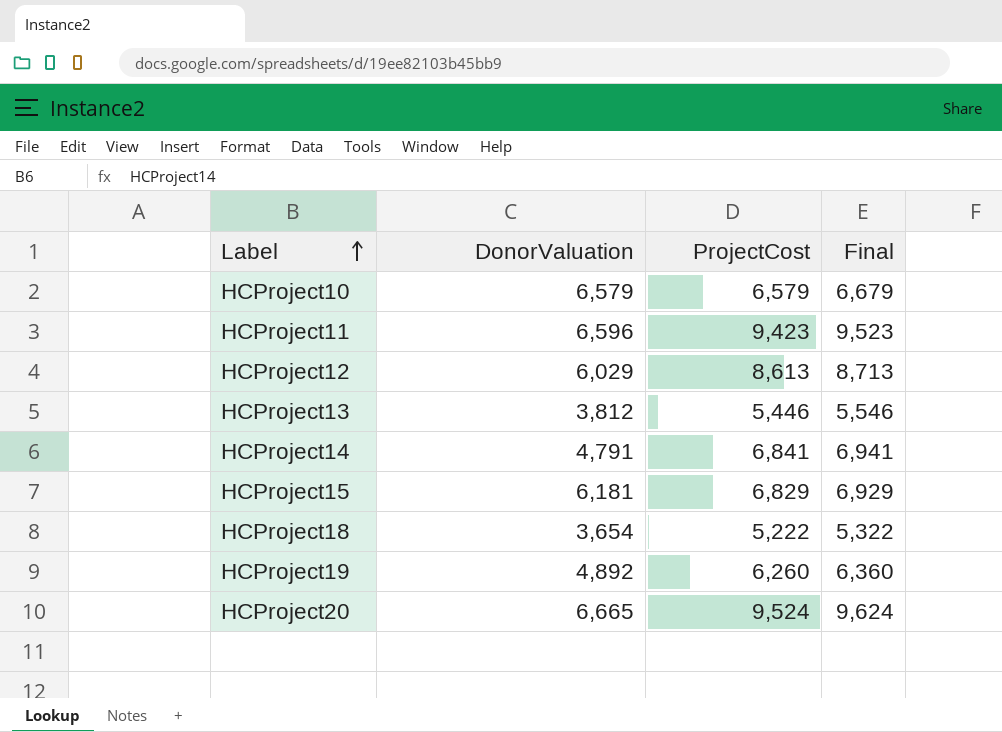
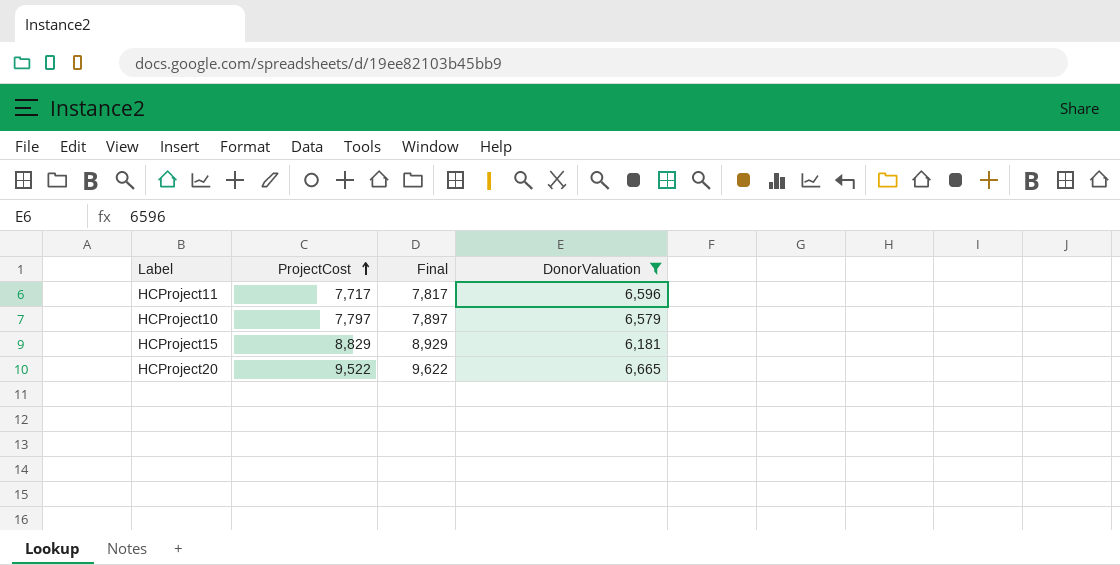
filter: none -> DonorValuation >= 6,181
row order: Label ascending -> ProjectCost ascending
column DonorValuation | position: 2 -> 4
HCProject11 | ProjectCost: 9,423 -> 7,717
HCProject11 | Final: 9,523 -> 7,817
HCProject10 | ProjectCost: 6,579 -> 7,797
HCProject10 | Final: 6,679 -> 7,897
HCProject15 | ProjectCost: 6,829 -> 8,829
HCProject15 | Final: 6,929 -> 8,929
HCProject20 | ProjectCost: 9,524 -> 9,522
HCProject20 | Final: 9,624 -> 9,622

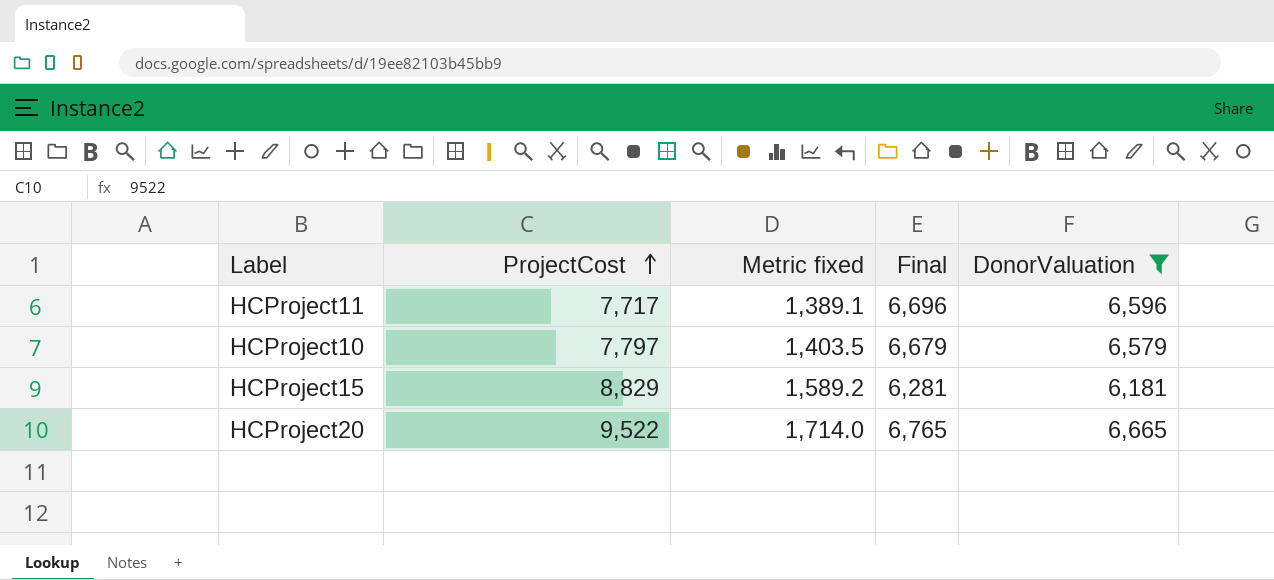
column Metric fixed | formula: none -> [ProjectCost] * 0.18
column Final | formula: [ProjectCost] + 100 -> [DonorValuation] + 100

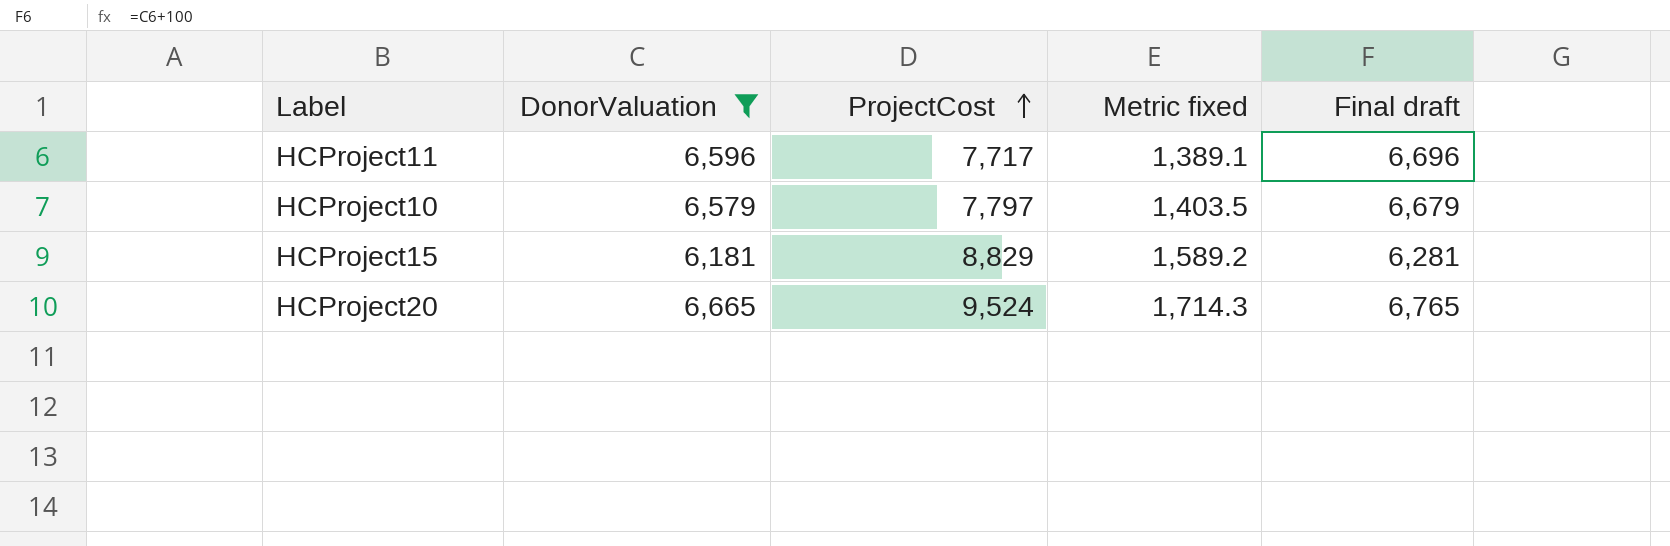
column DonorValuation | position: 5 -> 2
column name: Final -> Final draft
HCProject20 | ProjectCost: 9,522 -> 9,524
HCProject20 | Metric fixed: 1,714.0 -> 1,714.3

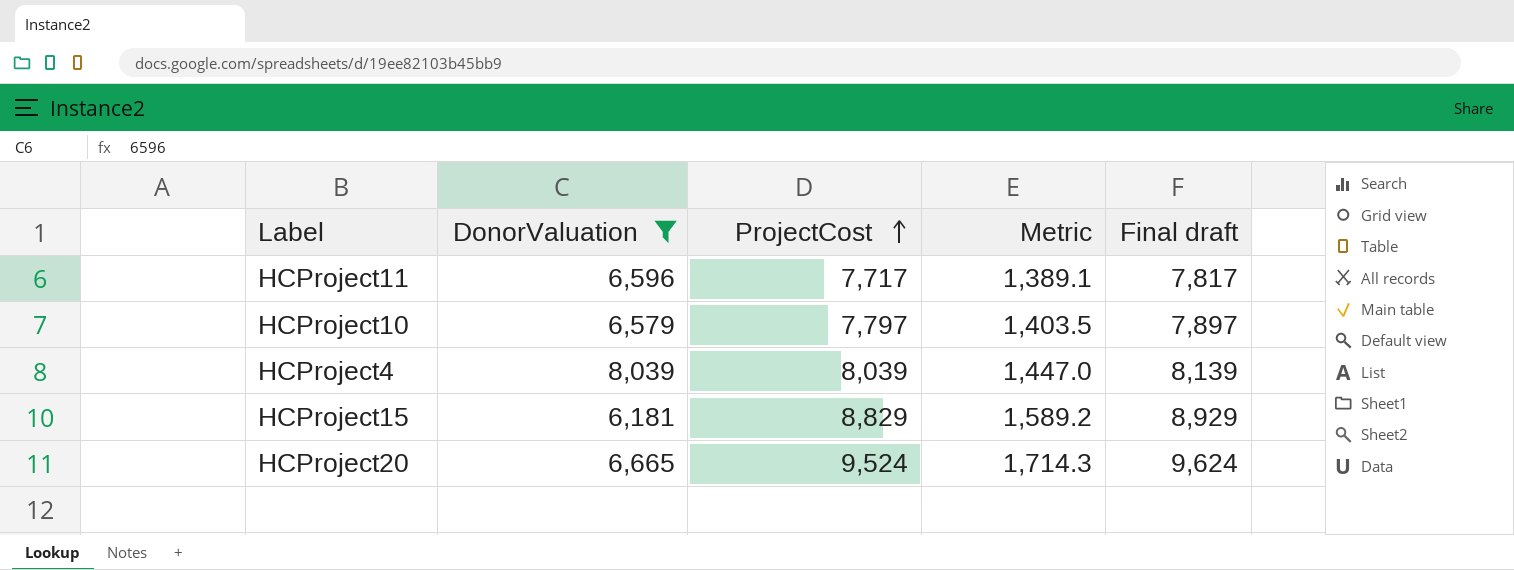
column name: Metric fixed -> Metric
column Final draft | formula: [DonorValuation] + 100 -> [ProjectCost] + 100
row HCProject4: none -> 8,039 | 8,039 | 1,447.0 | 8,139

